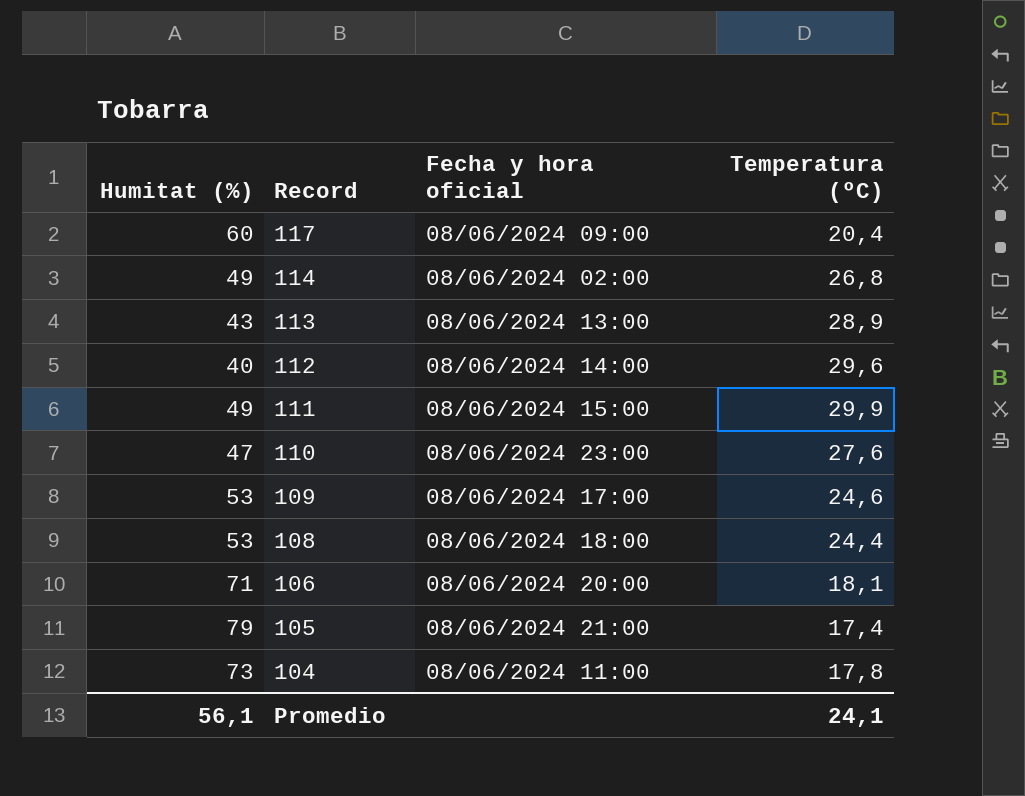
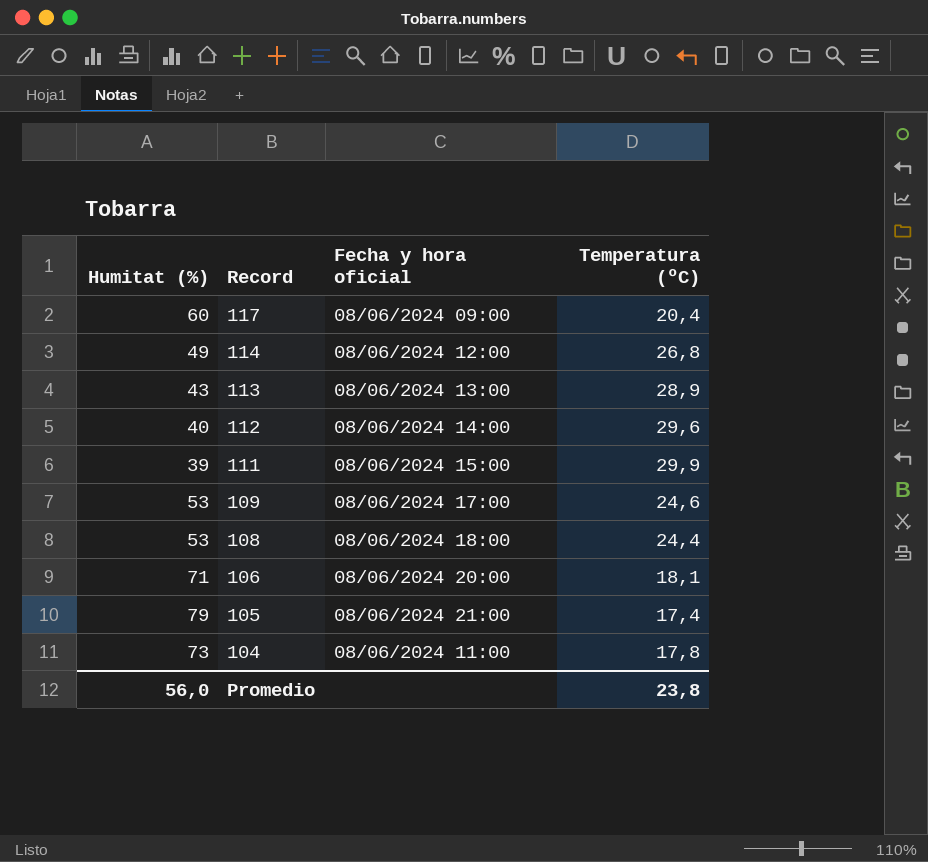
row 110: 47 | 08/06/2024 23:00 | 27,6 -> none
114 | Fecha y hora oficial: 08/06/2024 02:00 -> 08/06/2024 12:00
111 | Humitat (%): 49 -> 39
Promedio | Humitat (%): 56,1 -> 56,0
Promedio | Temperatura (ºC): 24,1 -> 23,8

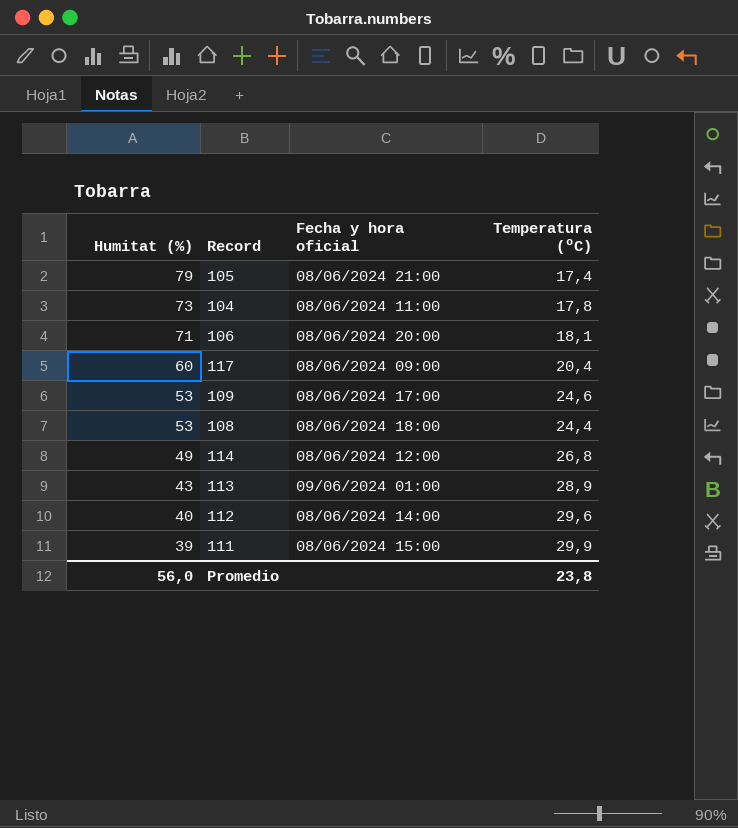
row order: Record descending -> Humitat (%) descending
113 | Fecha y hora oficial: 08/06/2024 13:00 -> 09/06/2024 01:00

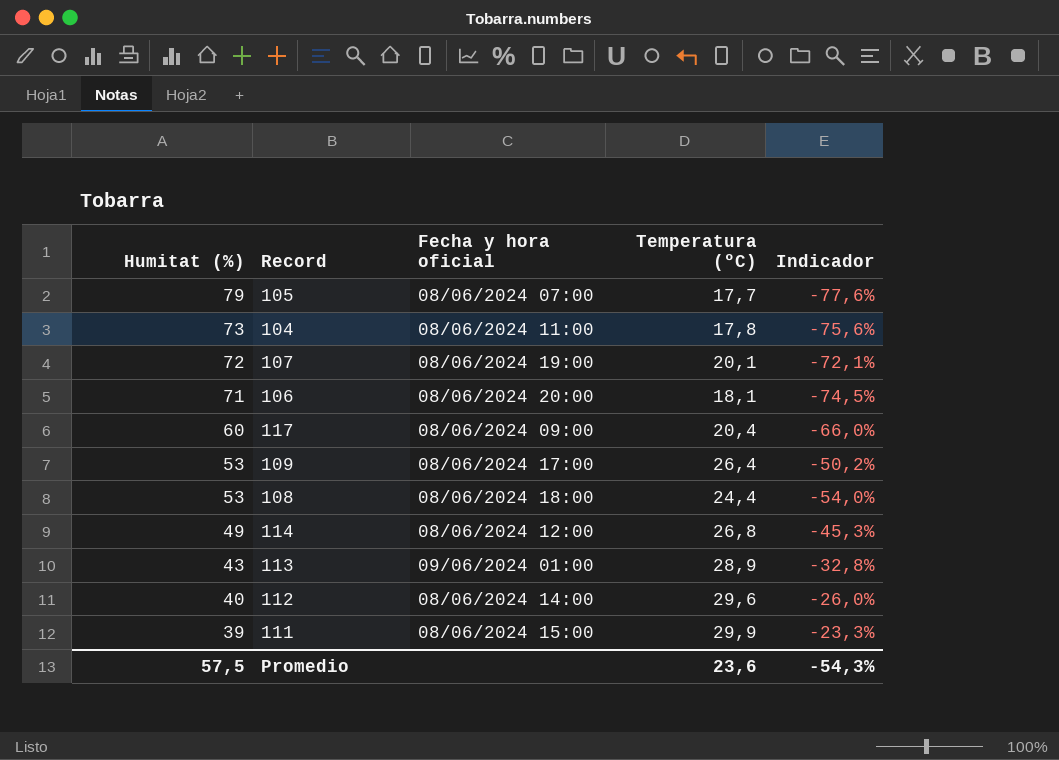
column Indicador | formula: none -> ([Temperatura (ºC)] - [Humitat (%)]) / [Humitat (%)]
105 | Fecha y hora oficial: 08/06/2024 21:00 -> 08/06/2024 07:00
105 | Temperatura (ºC): 17,4 -> 17,7
row 107: none -> 72 | 08/06/2024 19:00 | 20,1 | -72,1%
109 | Temperatura (ºC): 24,6 -> 26,4
Promedio | Humitat (%): 56,0 -> 57,5
Promedio | Temperatura (ºC): 23,8 -> 23,6

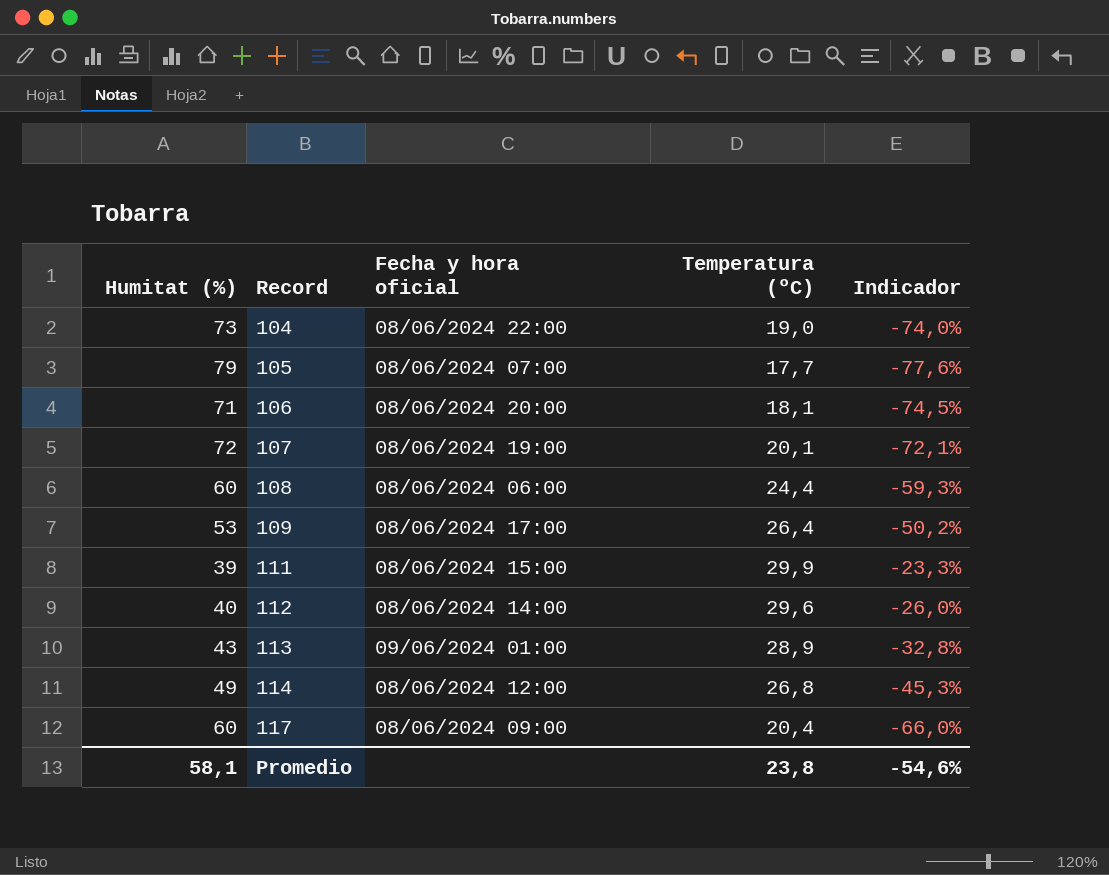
row order: Humitat (%) descending -> Record ascending
104 | Fecha y hora oficial: 08/06/2024 11:00 -> 08/06/2024 22:00
104 | Temperatura (ºC): 17,8 -> 19,0
104 | Indicador: -75,6% -> -74,0%
108 | Humitat (%): 53 -> 60
108 | Fecha y hora oficial: 08/06/2024 18:00 -> 08/06/2024 06:00
108 | Indicador: -54,0% -> -59,3%
Promedio | Humitat (%): 57,5 -> 58,1
Promedio | Temperatura (ºC): 23,6 -> 23,8
Promedio | Indicador: -54,3% -> -54,6%

